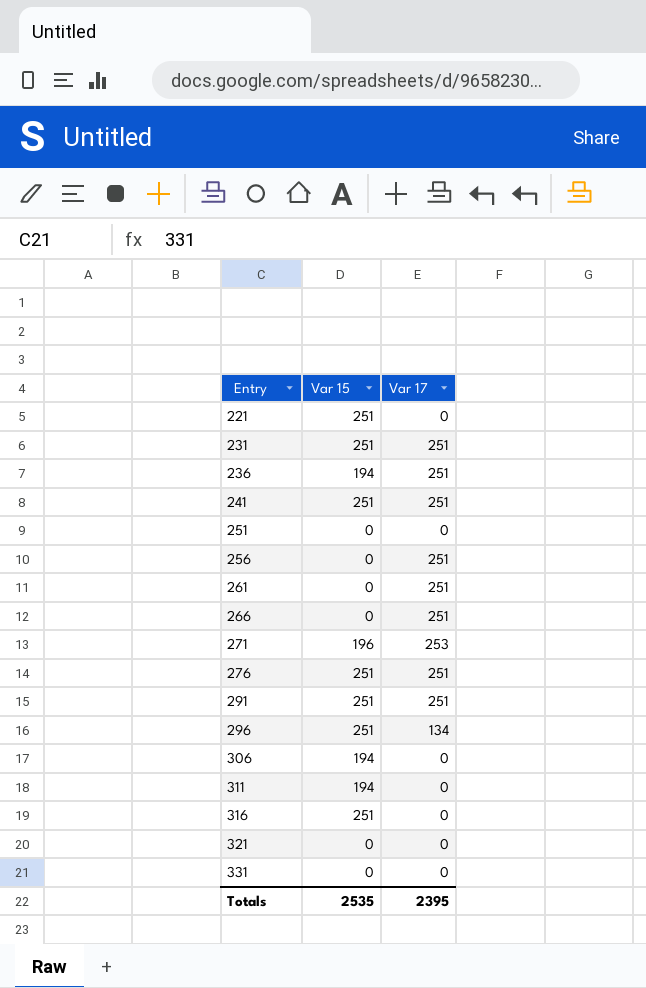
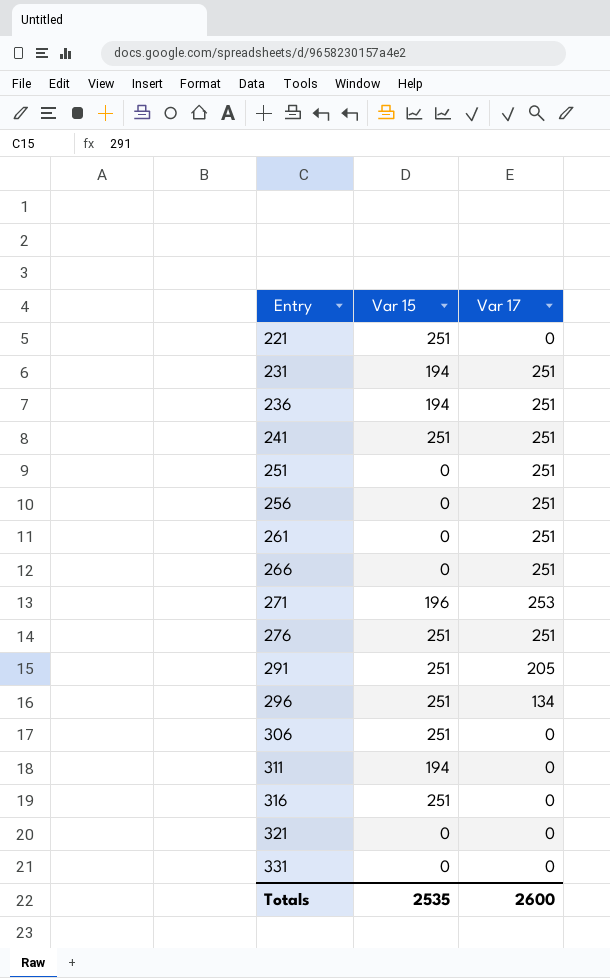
231 | Var 15: 251 -> 194
251 | Var 17: 0 -> 251
291 | Var 17: 251 -> 205
306 | Var 15: 194 -> 251
Totals | Var 17: 2395 -> 2600

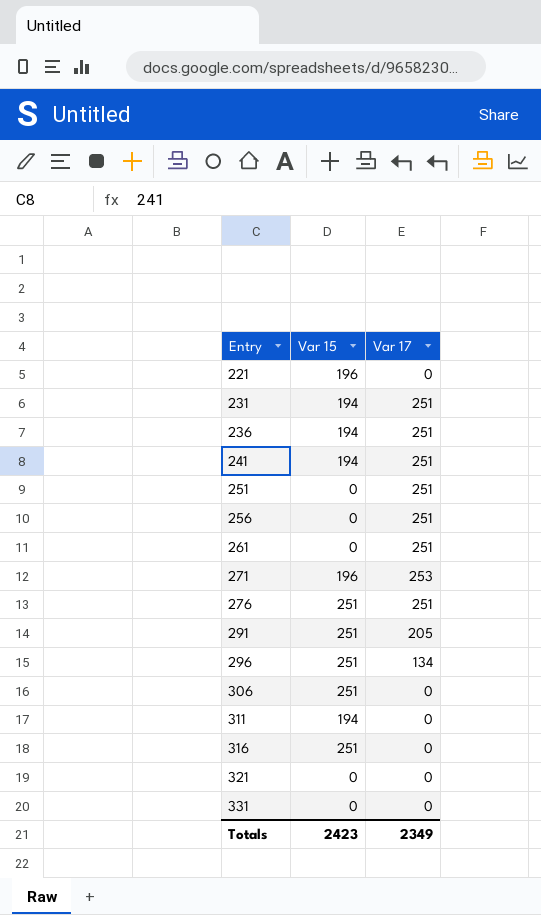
row 266: 0 | 251 -> none
221 | Var 15: 251 -> 196
241 | Var 15: 251 -> 194
Totals | Var 15: 2535 -> 2423
Totals | Var 17: 2600 -> 2349

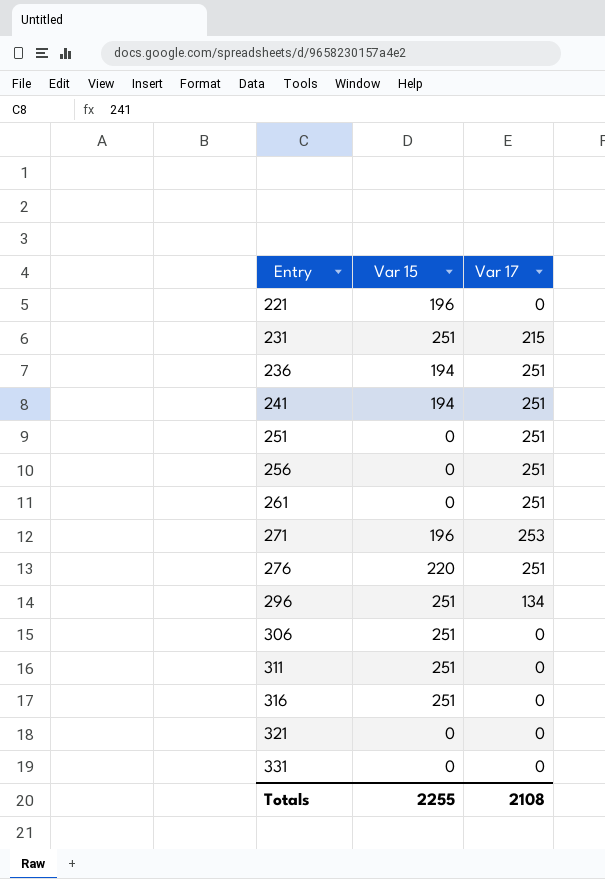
row 291: 251 | 205 -> none
231 | Var 15: 194 -> 251
231 | Var 17: 251 -> 215
276 | Var 15: 251 -> 220
311 | Var 15: 194 -> 251
Totals | Var 15: 2423 -> 2255
Totals | Var 17: 2349 -> 2108

